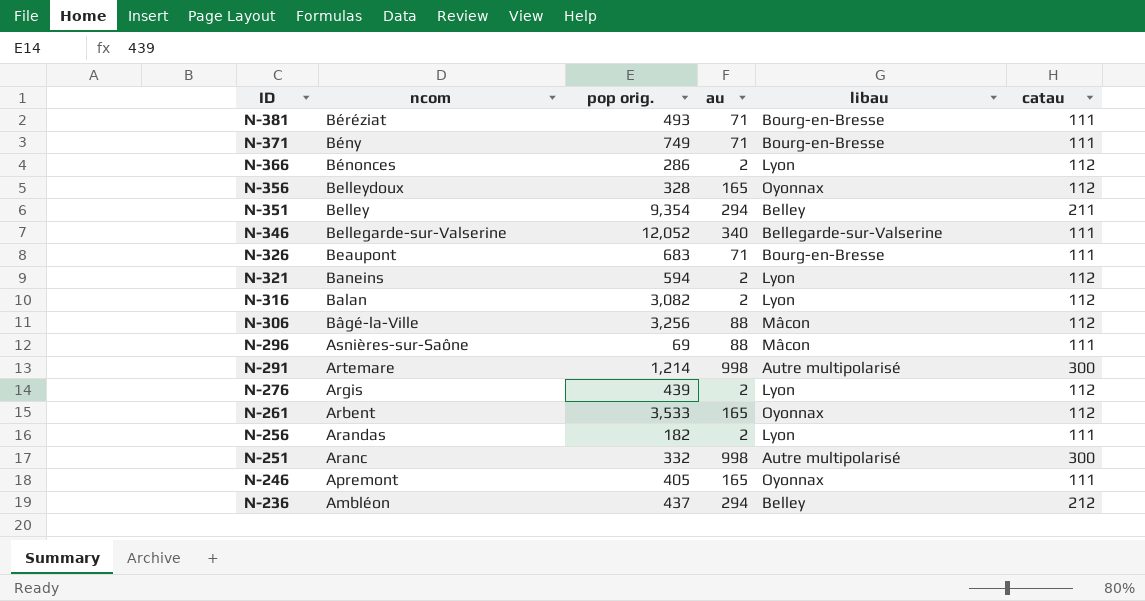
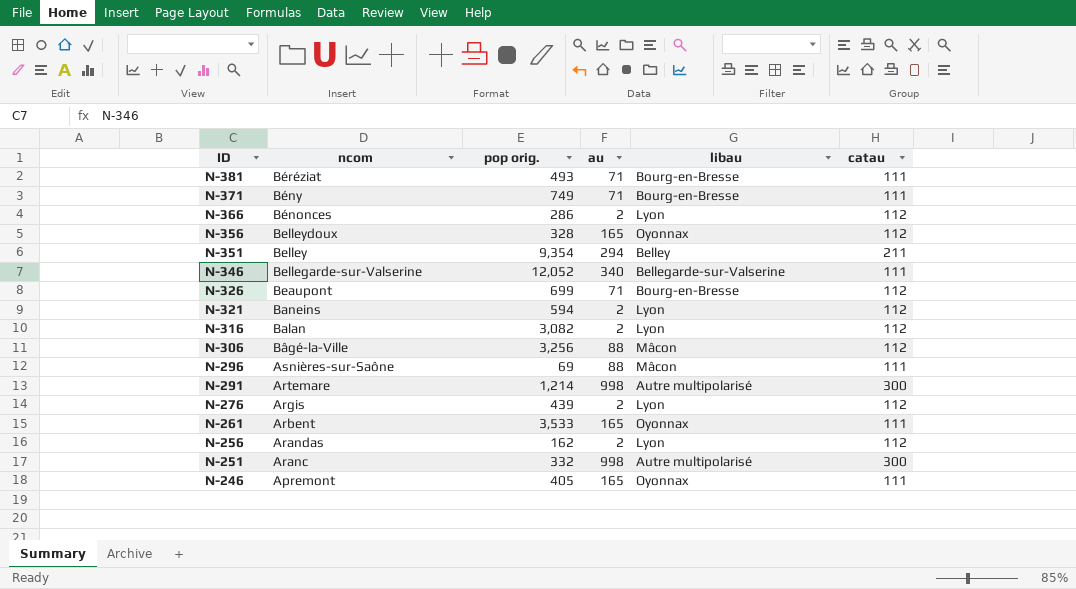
row N-236: Ambléon | 437 | 294 | Belley | 212 -> none
N-326 | pop orig.: 683 -> 699
N-326 | catau: 111 -> 112
N-261 | catau: 112 -> 111
N-256 | pop orig.: 182 -> 162
N-256 | catau: 111 -> 112

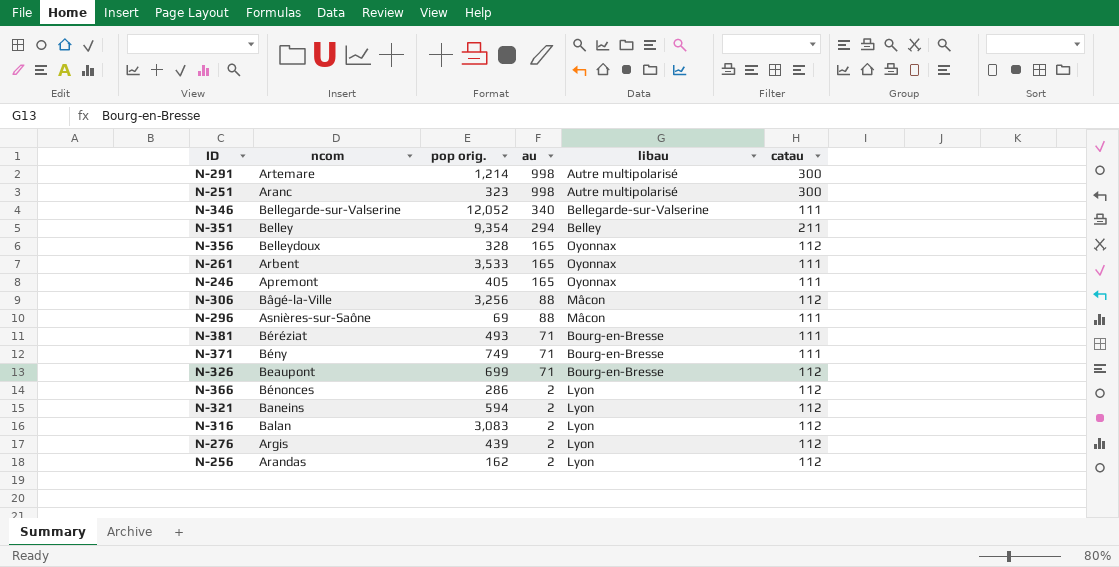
row order: ID descending -> au descending
N-251 | pop orig.: 332 -> 323
N-316 | pop orig.: 3,082 -> 3,083

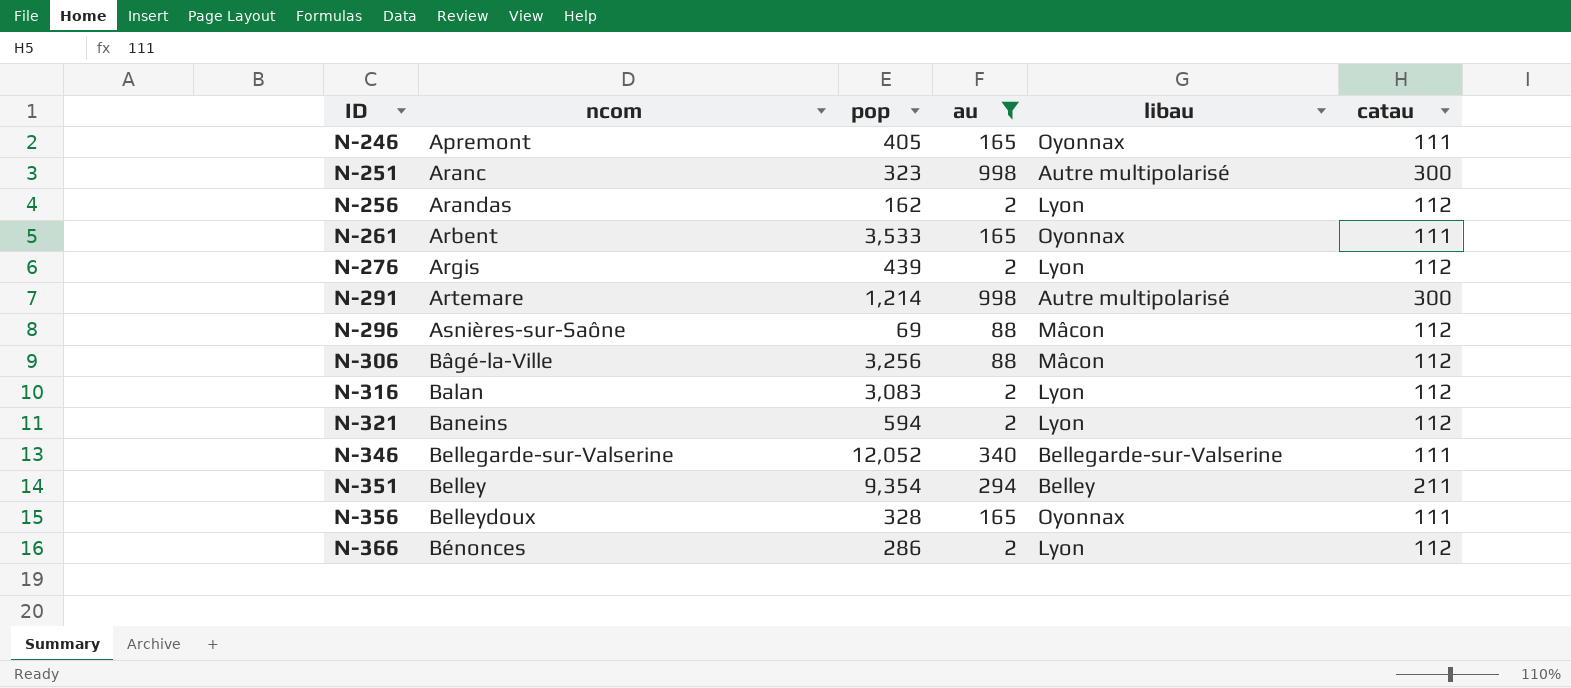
filter: none -> au != 71
row order: au descending -> ID ascending
column name: pop orig. -> pop
N-296 | catau: 111 -> 112
N-356 | catau: 112 -> 111

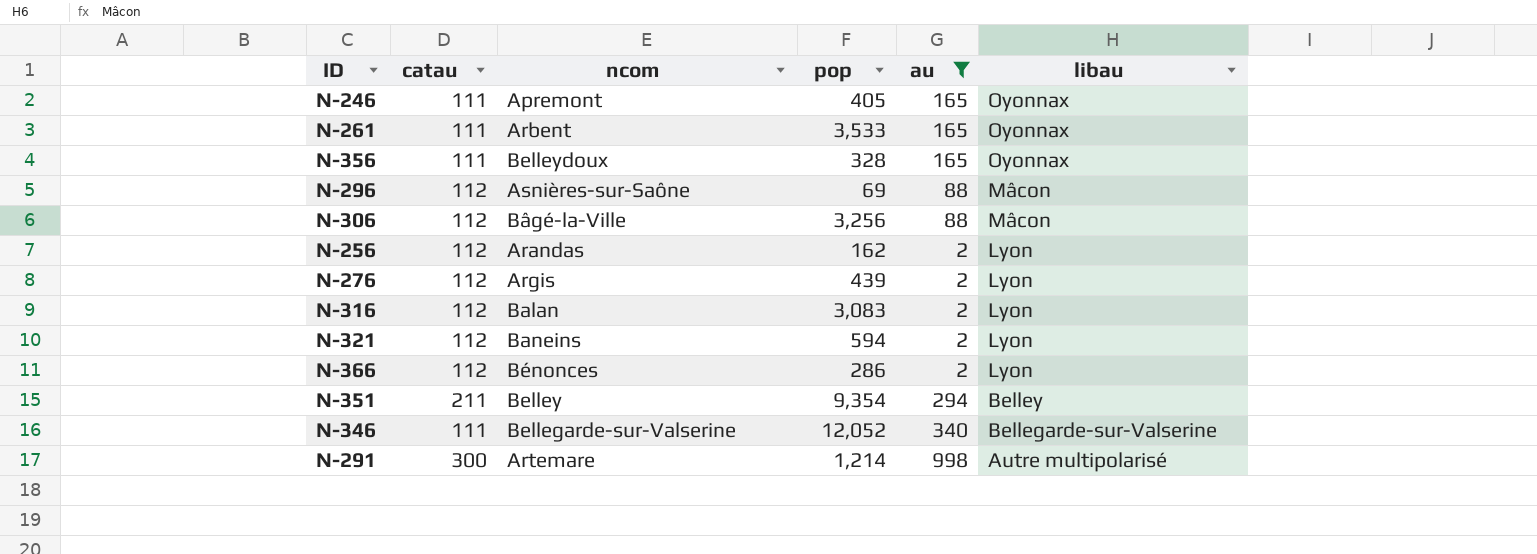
row order: ID ascending -> libau descending
column catau | position: 6 -> 2
row N-251: Aranc | 323 | 998 | Autre multipolarisé | 300 -> none

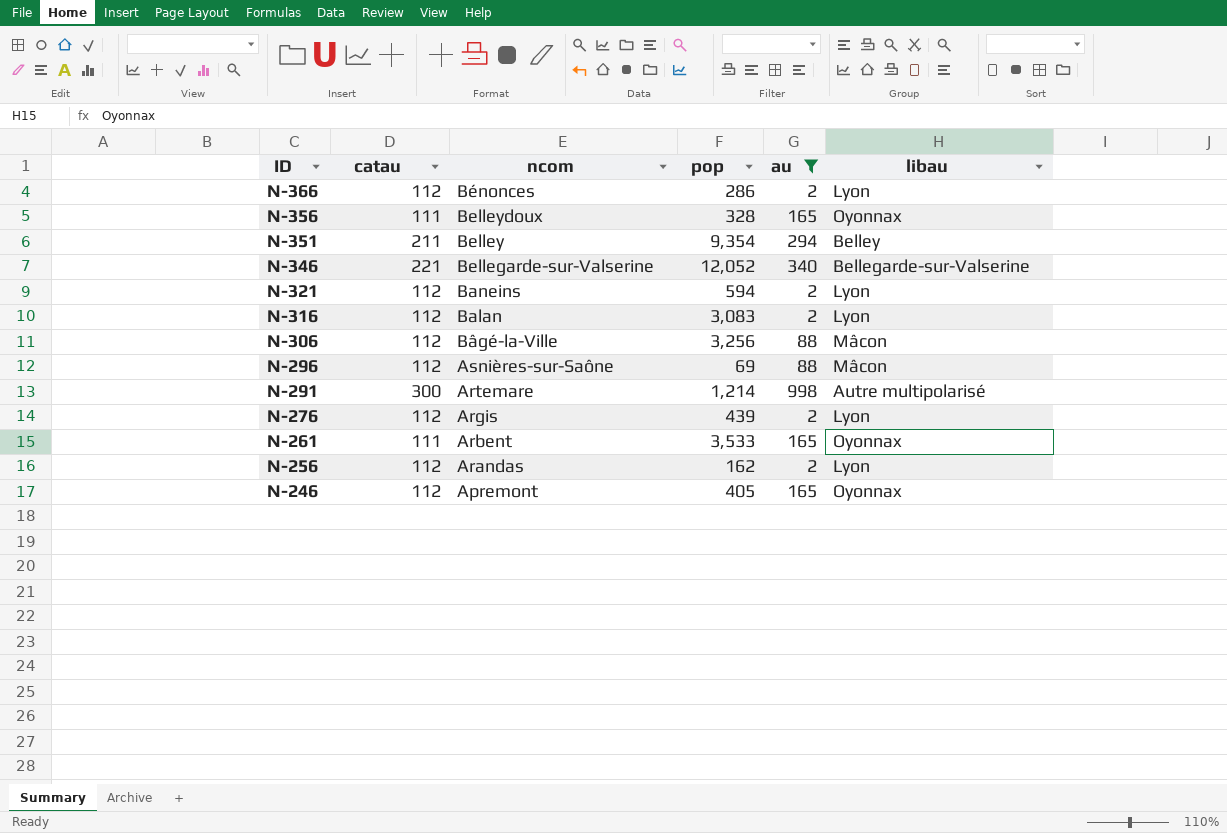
row order: libau descending -> ID descending
N-346 | catau: 111 -> 221
N-246 | catau: 111 -> 112

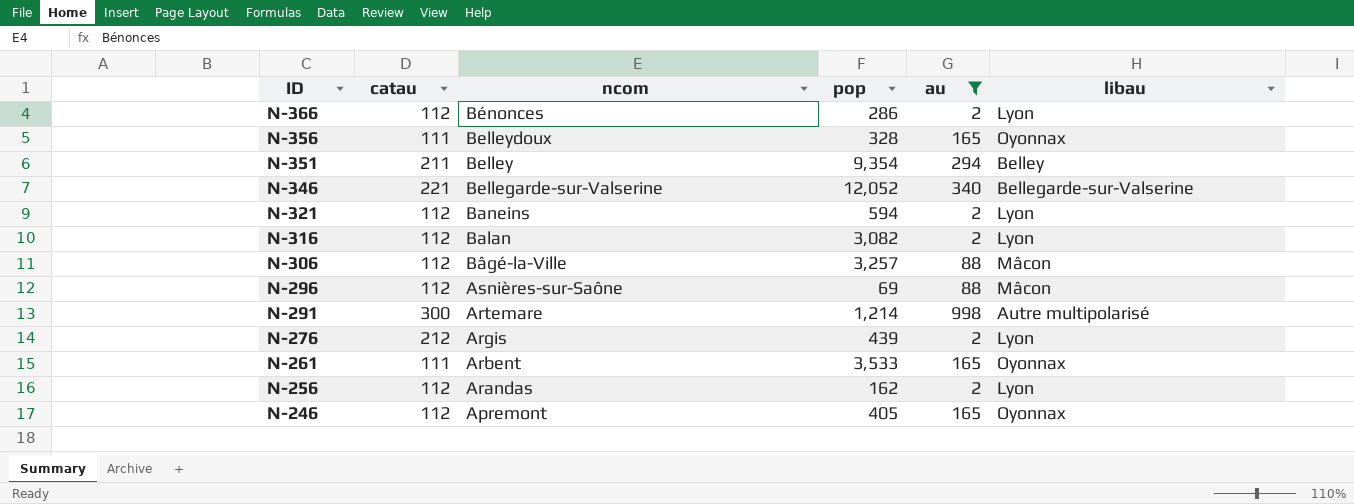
N-316 | pop: 3,083 -> 3,082
N-306 | pop: 3,256 -> 3,257
N-276 | catau: 112 -> 212

